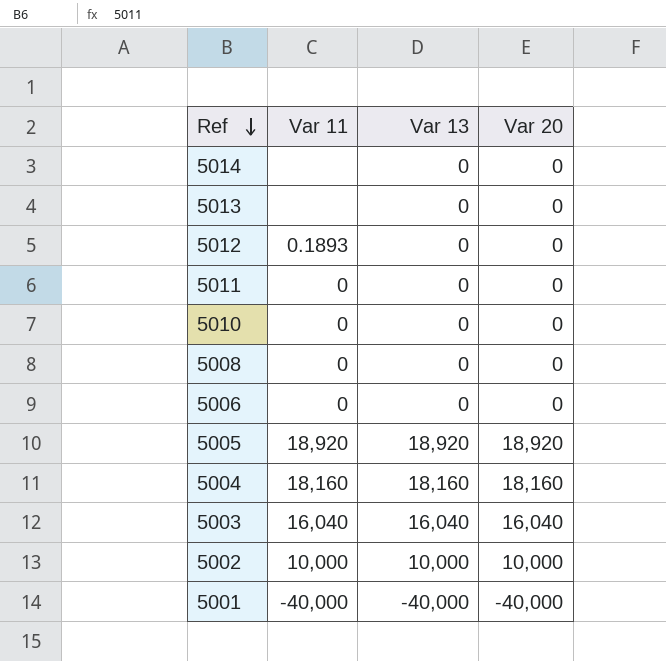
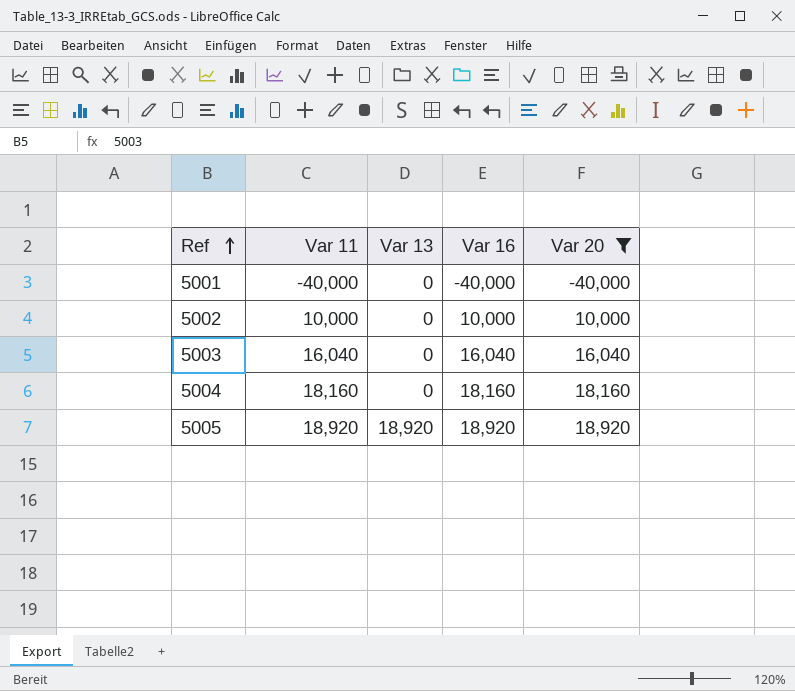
filter: none -> Var 20 != 0
row order: Ref descending -> Ref ascending
column Var 16 | position: none -> 4
5001 | Var 13: -40,000 -> 0
5002 | Var 13: 10,000 -> 0
5003 | Var 13: 16,040 -> 0
5004 | Var 13: 18,160 -> 0

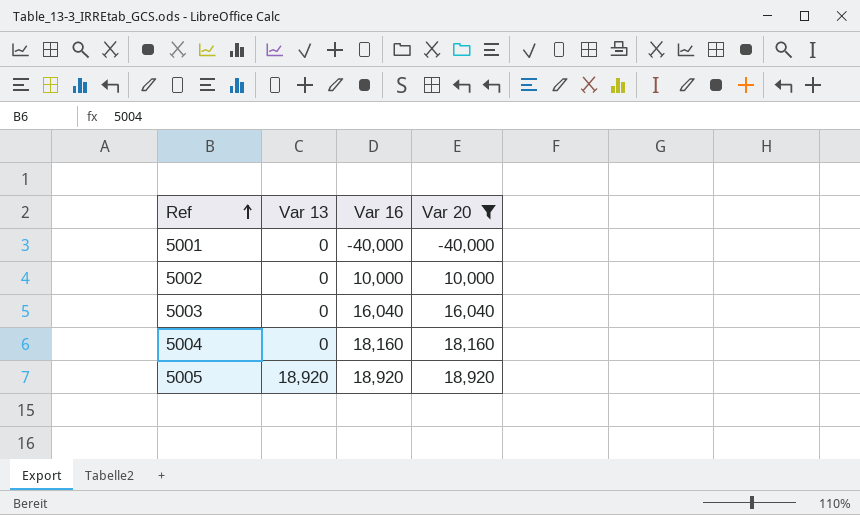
column Var 11 | position: 2 -> none

